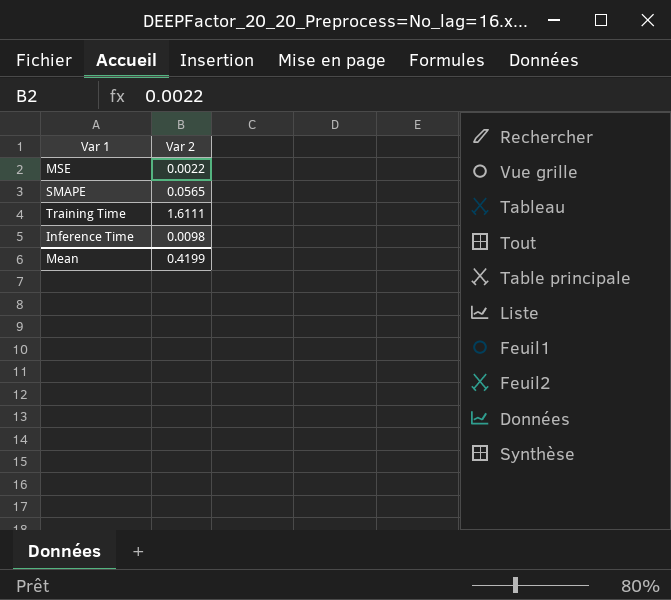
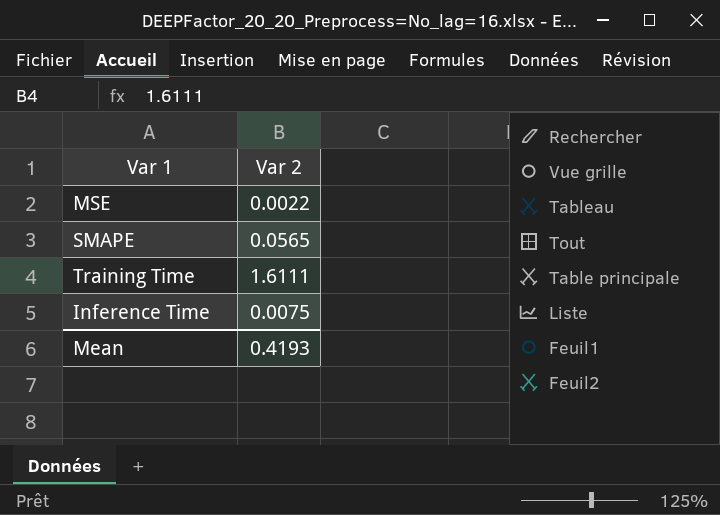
Inference Time | Var 2: 0.0098 -> 0.0075
Mean | Var 2: 0.4199 -> 0.4193

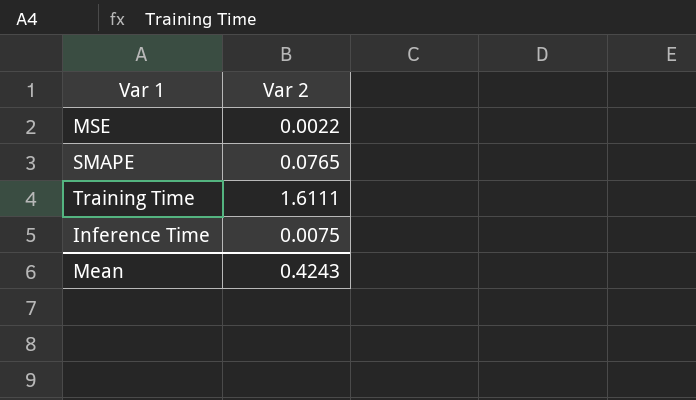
SMAPE | Var 2: 0.0565 -> 0.0765
Mean | Var 2: 0.4193 -> 0.4243

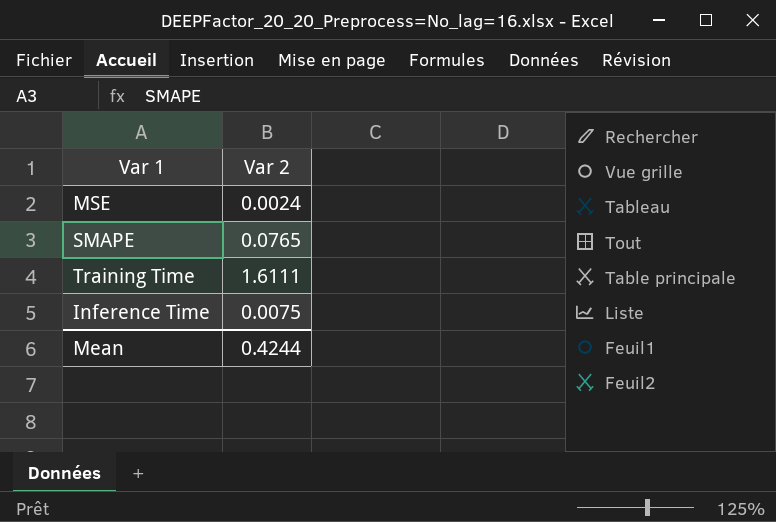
MSE | Var 2: 0.0022 -> 0.0024
Mean | Var 2: 0.4243 -> 0.4244

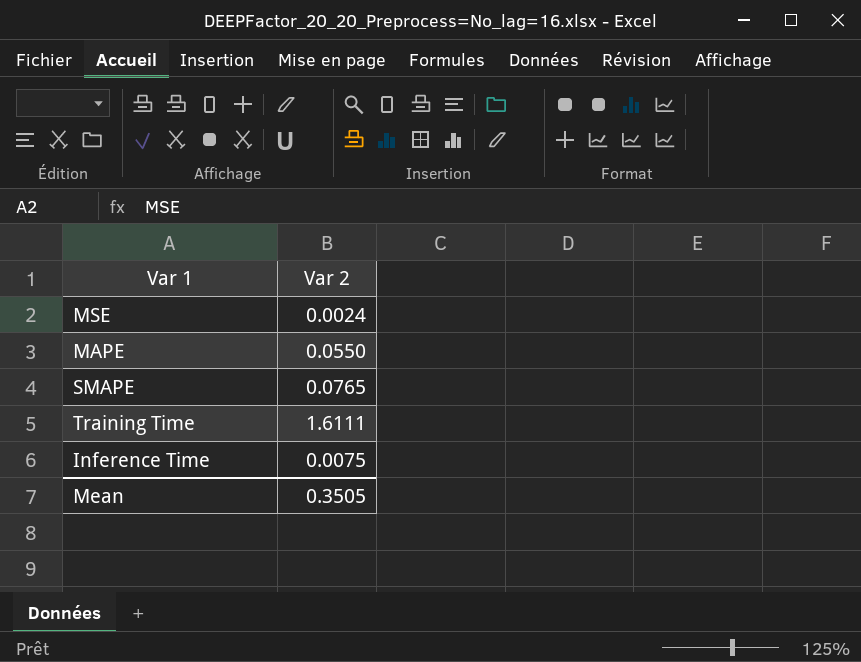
row MAPE: none -> 0.0550
Mean | Var 2: 0.4244 -> 0.3505

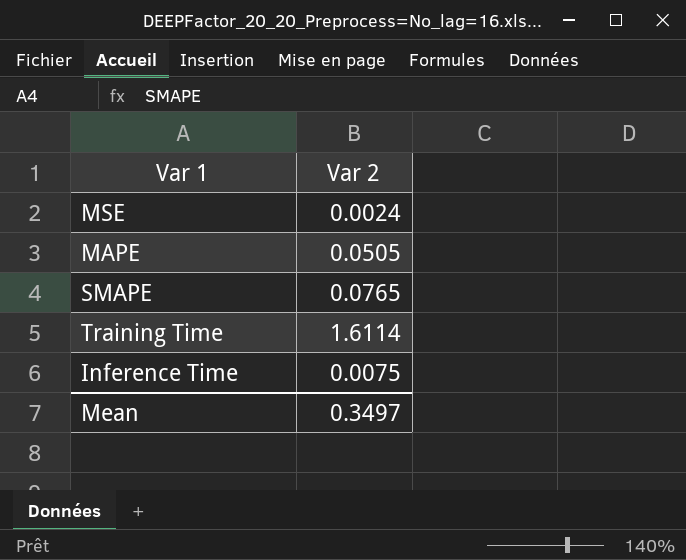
MAPE | Var 2: 0.0550 -> 0.0505
Training Time | Var 2: 1.6111 -> 1.6114
Mean | Var 2: 0.3505 -> 0.3497

